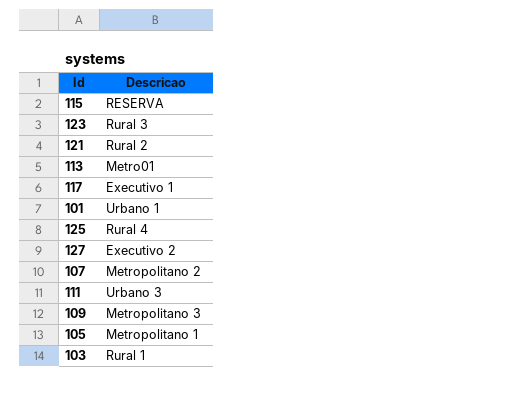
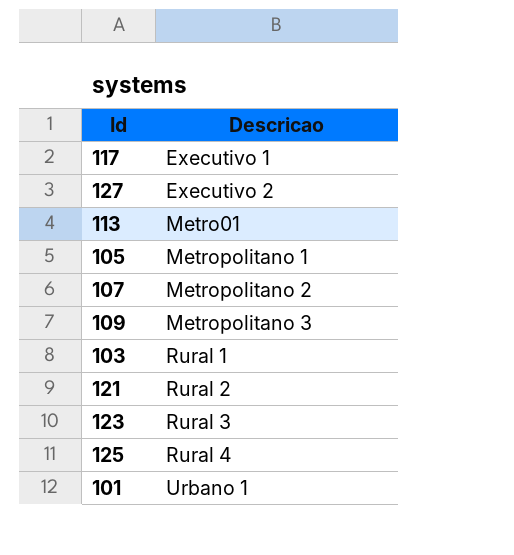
row order: none -> Descricao ascending
row 115: RESERVA -> none
row 111: Urbano 3 -> none

